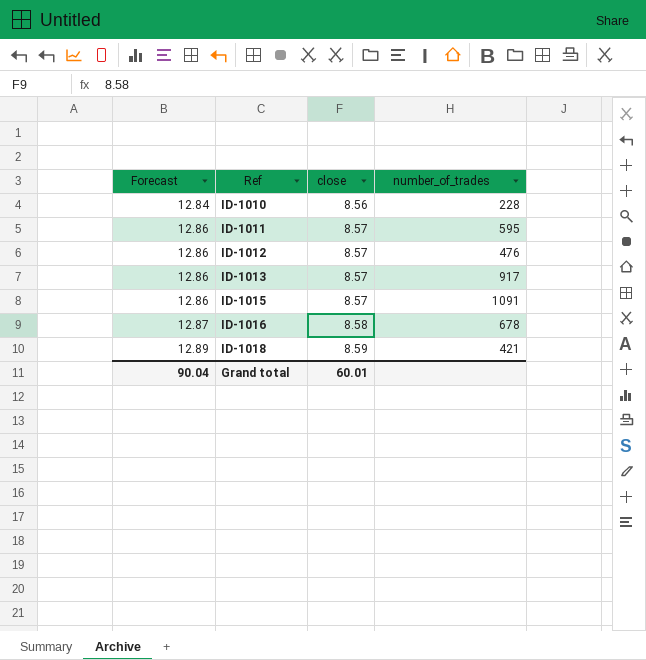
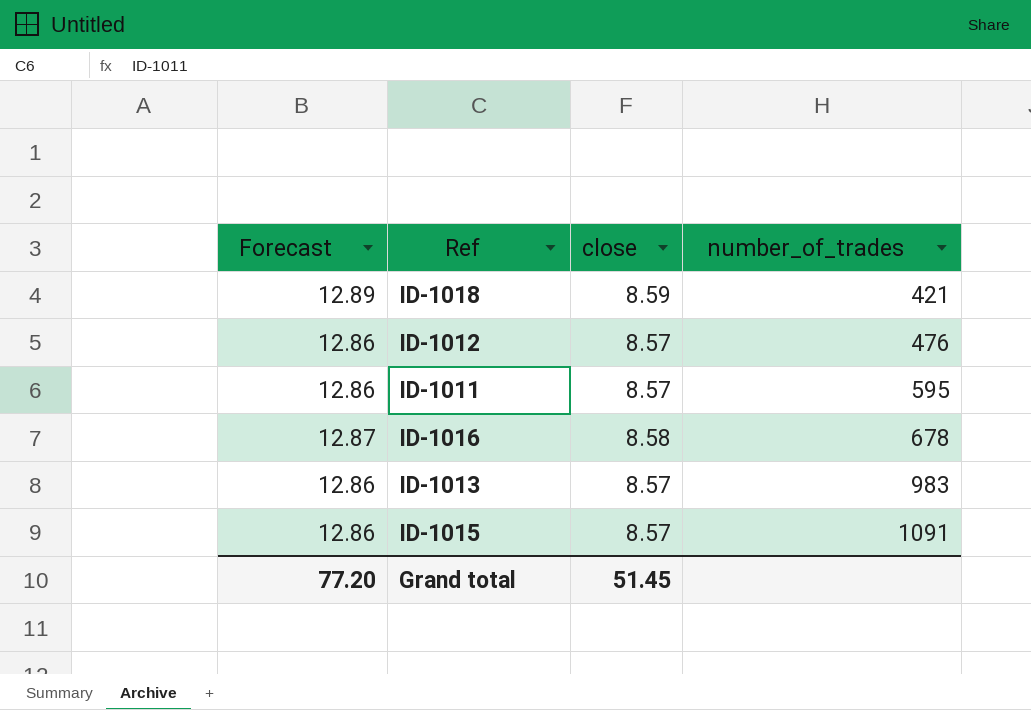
row order: Forecast ascending -> number_of_trades ascending
row ID-1010: 12.84 | 8.56 | 228 -> none
ID-1013 | number_of_trades: 917 -> 983
Grand total | Forecast: 90.04 -> 77.20
Grand total | close: 60.01 -> 51.45

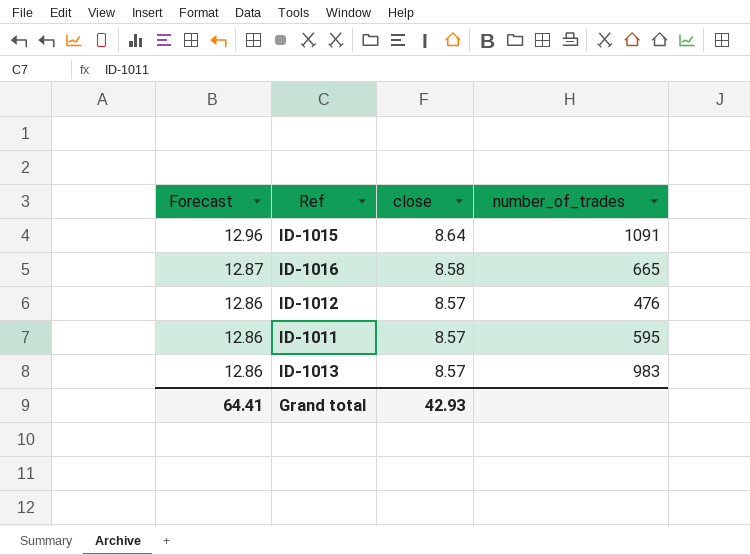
row order: number_of_trades ascending -> Forecast descending
row ID-1018: 12.89 | 8.59 | 421 -> none
ID-1015 | Forecast: 12.86 -> 12.96
ID-1015 | close: 8.57 -> 8.64
ID-1016 | number_of_trades: 678 -> 665
Grand total | Forecast: 77.20 -> 64.41
Grand total | close: 51.45 -> 42.93

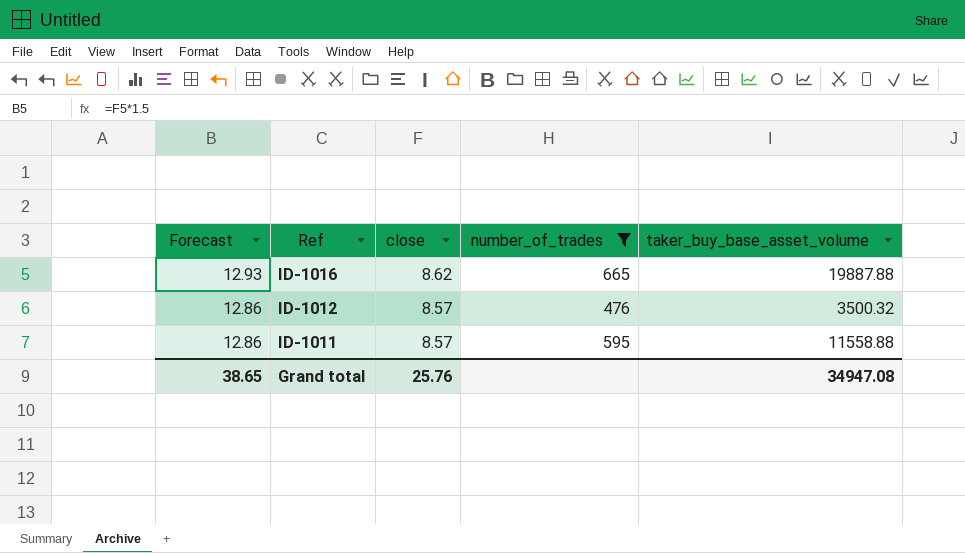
filter: none -> number_of_trades <= 665
column taker_buy_base_asset_volume | position: none -> 5
ID-1016 | Forecast: 12.87 -> 12.93
ID-1016 | close: 8.58 -> 8.62
Grand total | Forecast: 64.41 -> 38.65
Grand total | close: 42.93 -> 25.76

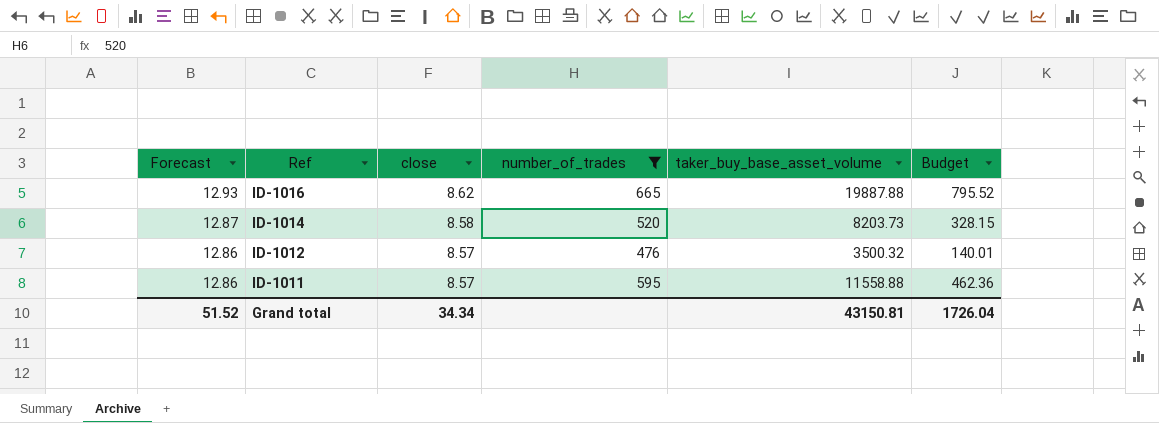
column Budget | formula: none -> [taker_buy_base_asset_volume] * 0.04
row ID-1014: none -> 12.87 | 8.58 | 520 | 8203.73 | 328.15
Grand total | Forecast: 38.65 -> 51.52
Grand total | close: 25.76 -> 34.34
Grand total | taker_buy_base_asset_volume: 34947.08 -> 43150.81

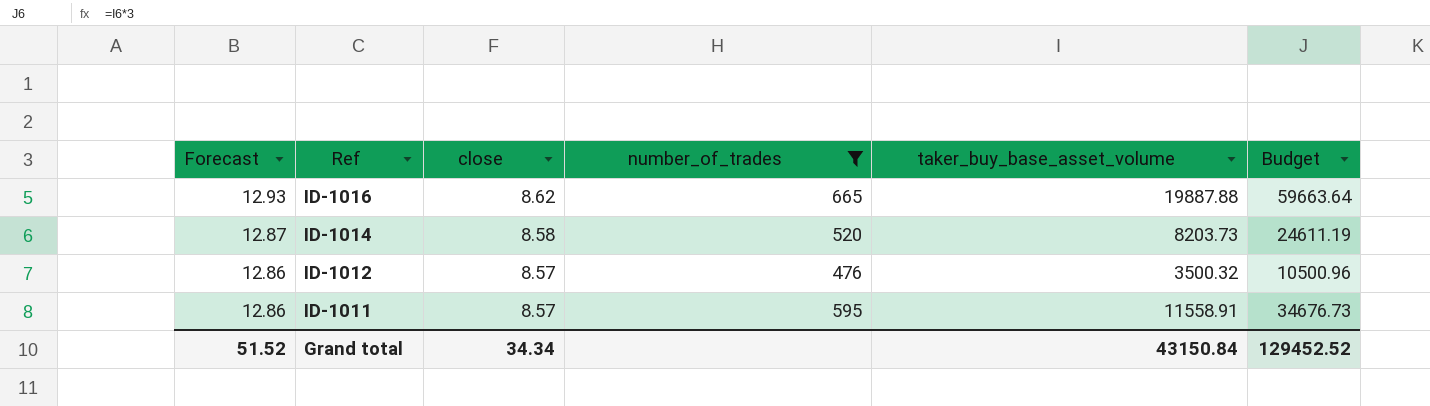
column Budget | formula: [taker_buy_base_asset_volume] * 0.04 -> [taker_buy_base_asset_volume] * 3
ID-1011 | taker_buy_base_asset_volume: 11558.88 -> 11558.91
Grand total | taker_buy_base_asset_volume: 43150.81 -> 43150.84
Grand total | Budget: 1726.04 -> 129452.52

